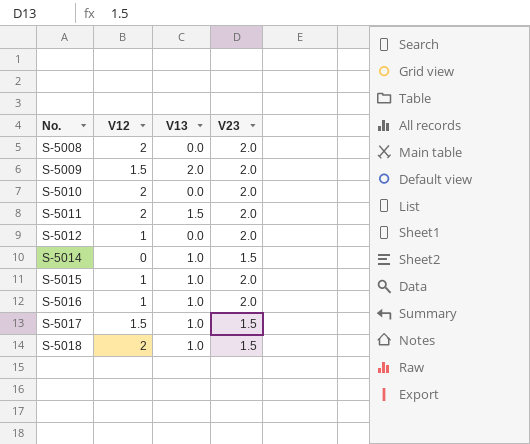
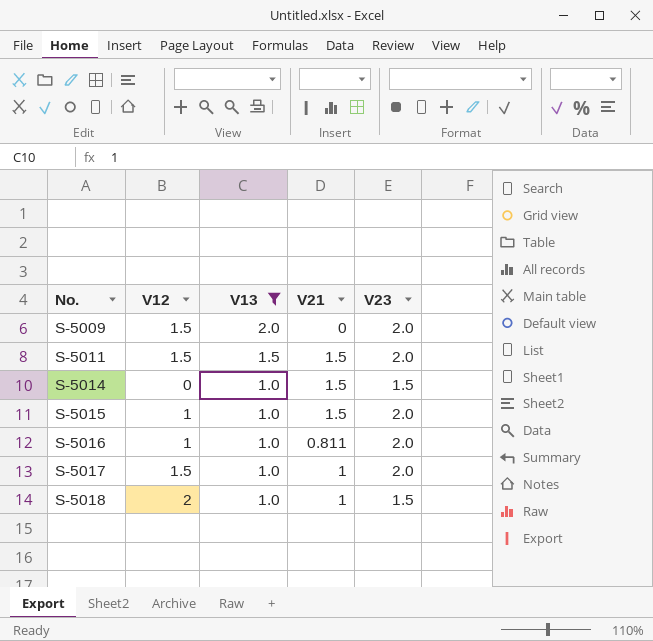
filter: none -> V13 != 0.0
column V21 | position: none -> 4
S-5011 | V12: 2 -> 1.5
S-5017 | V23: 1.5 -> 2.0

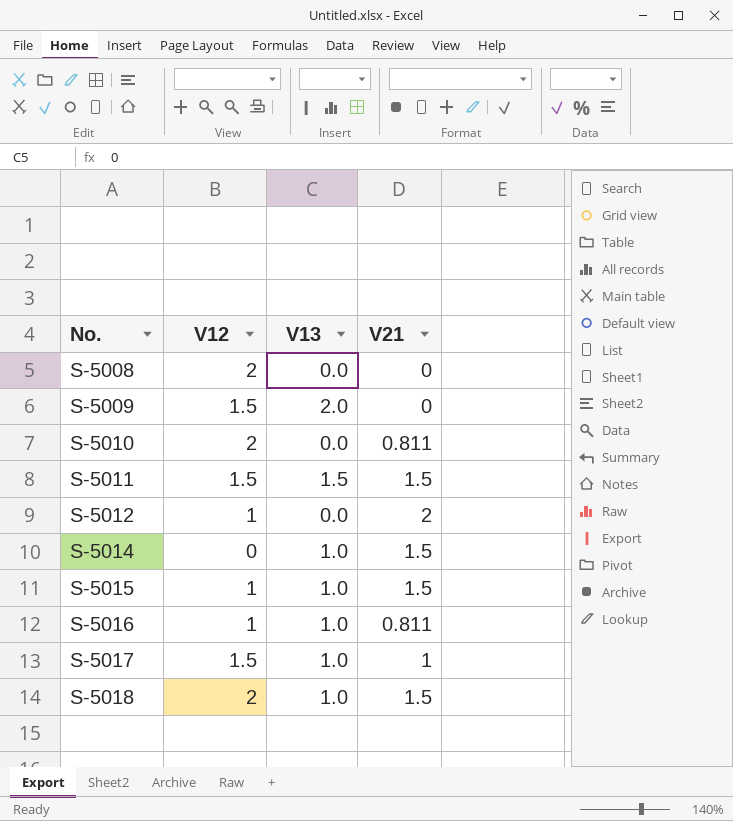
filter: V13 != 0.0 -> none
column V23 | position: 5 -> none
S-5018 | V21: 1 -> 1.5

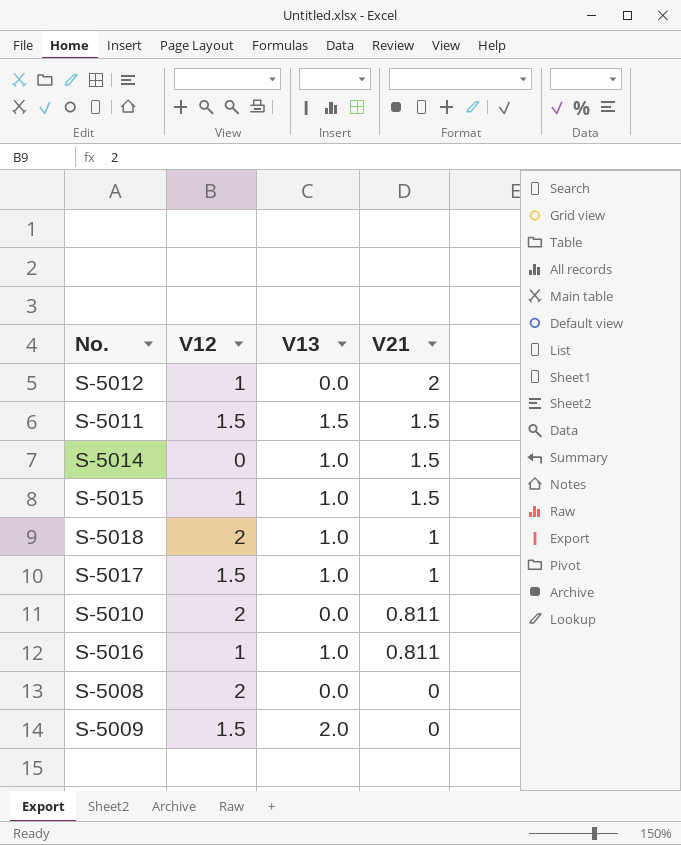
row order: No. ascending -> V21 descending
S-5018 | V21: 1.5 -> 1

